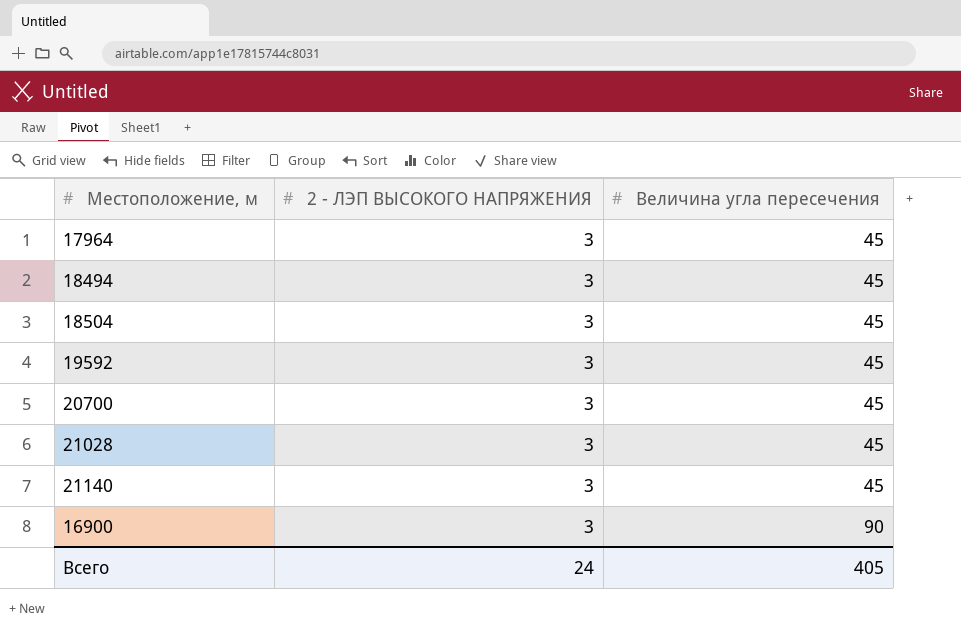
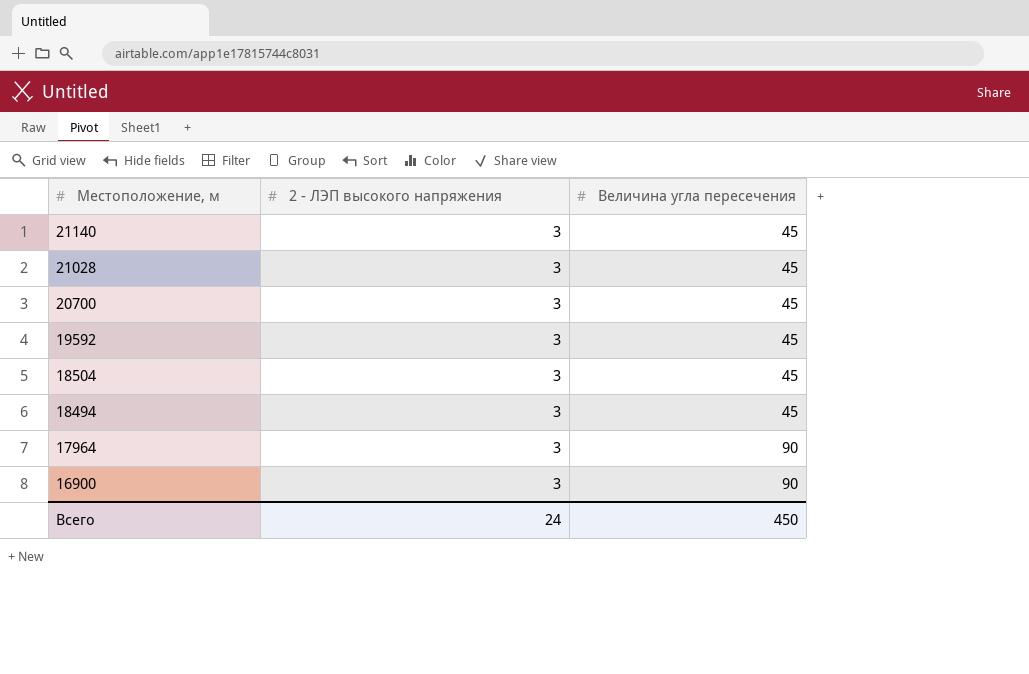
row order: Величина угла пересечения ascending -> Местоположение, м descending
column name: 2 - ЛЭП ВЫСОКОГО НАПРЯЖЕНИЯ -> 2 - ЛЭП высокого напряжения
17964 | Величина угла пересечения: 45 -> 90
Всего | Величина угла пересечения: 405 -> 450

